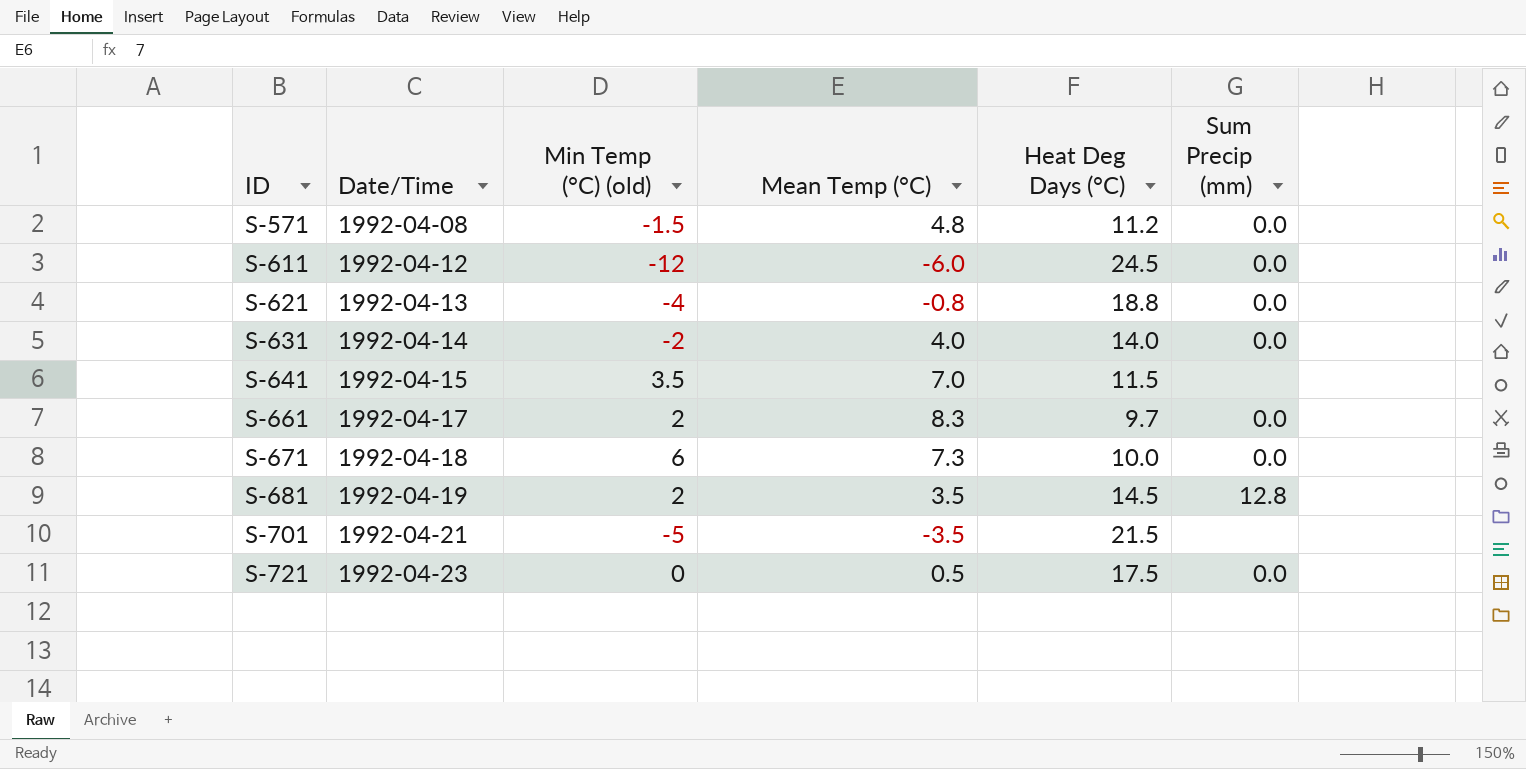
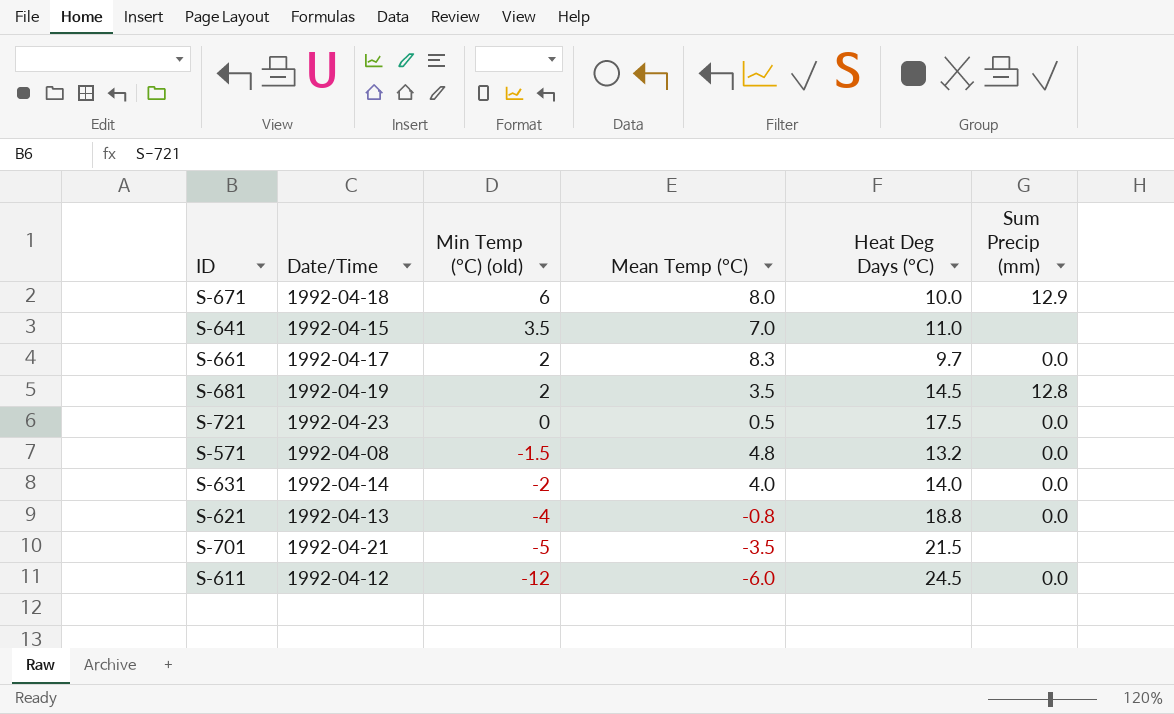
row order: ID ascending -> Min Temp (°C) (old) descending
S-671 | Mean Temp (°C): 7.3 -> 8.0
S-671 | Sum Precip (mm): 0.0 -> 12.9
S-641 | Heat Deg Days (°C): 11.5 -> 11.0
S-571 | Heat Deg Days (°C): 11.2 -> 13.2

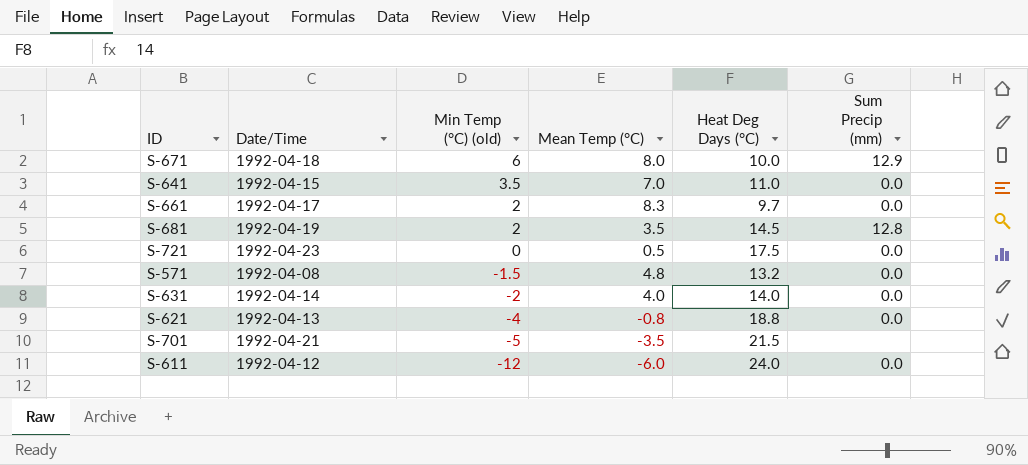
S-641 | Sum Precip (mm): none -> 0.0
S-611 | Heat Deg Days (°C): 24.5 -> 24.0

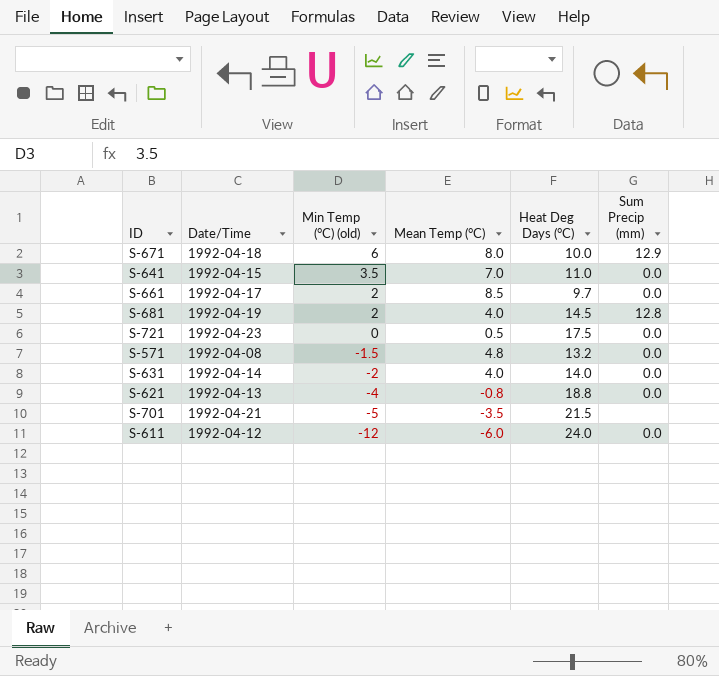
S-661 | Mean Temp (°C): 8.3 -> 8.5
S-681 | Mean Temp (°C): 3.5 -> 4.0

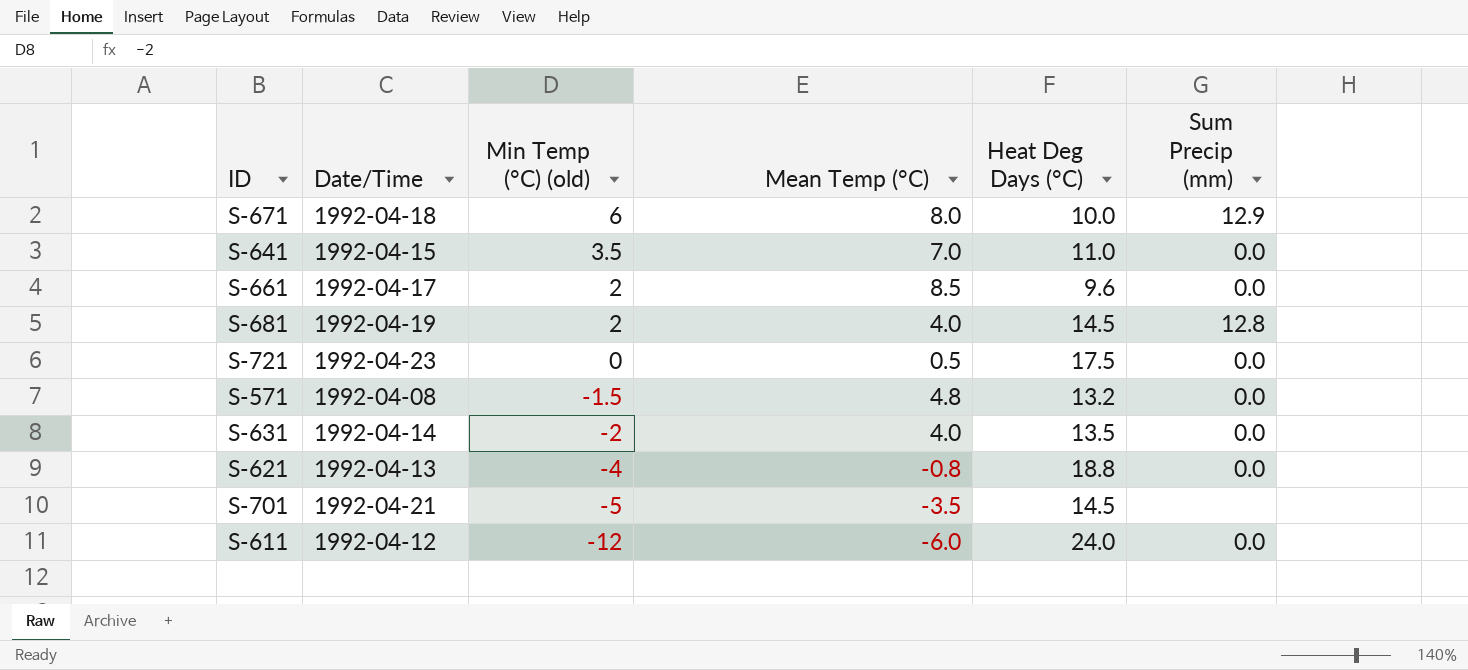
S-661 | Heat Deg Days (°C): 9.7 -> 9.6
S-631 | Heat Deg Days (°C): 14.0 -> 13.5
S-701 | Heat Deg Days (°C): 21.5 -> 14.5

